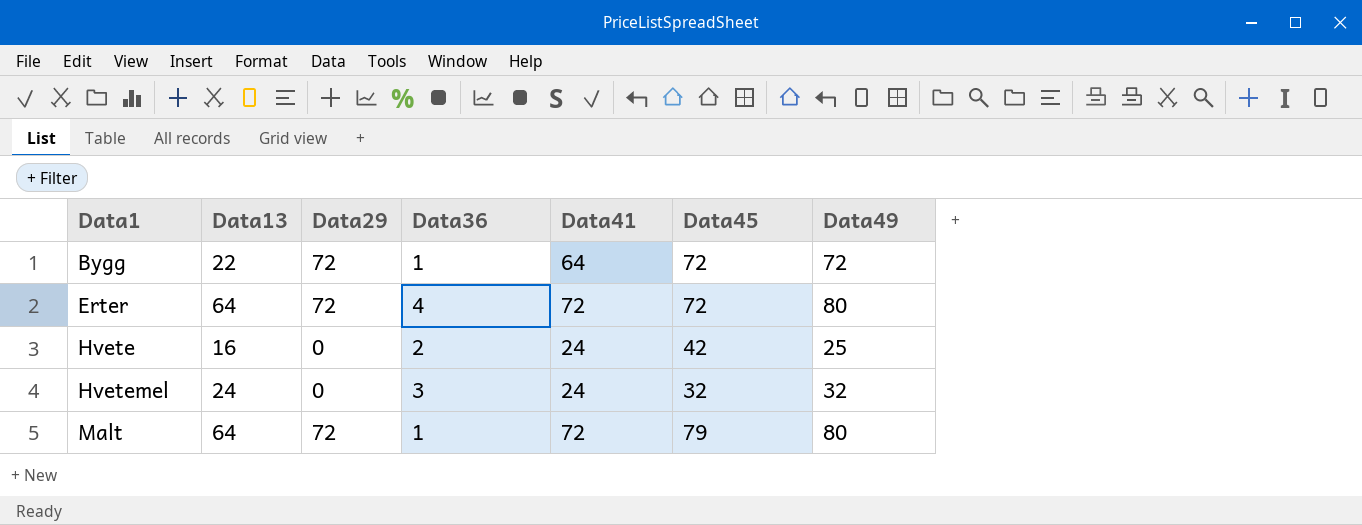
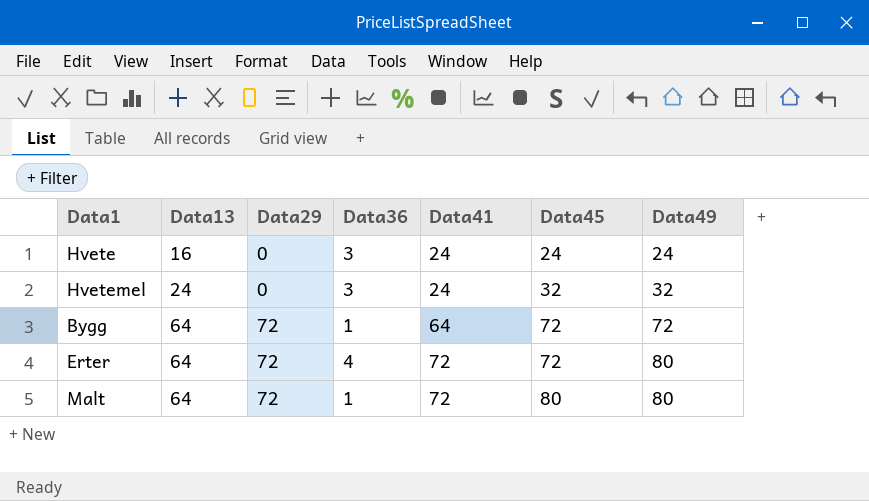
row order: Data1 ascending -> Data13 ascending
Hvete | Data36: 2 -> 3
Hvete | Data45: 42 -> 24
Hvete | Data49: 25 -> 24
Bygg | Data13: 22 -> 64
Malt | Data45: 79 -> 80

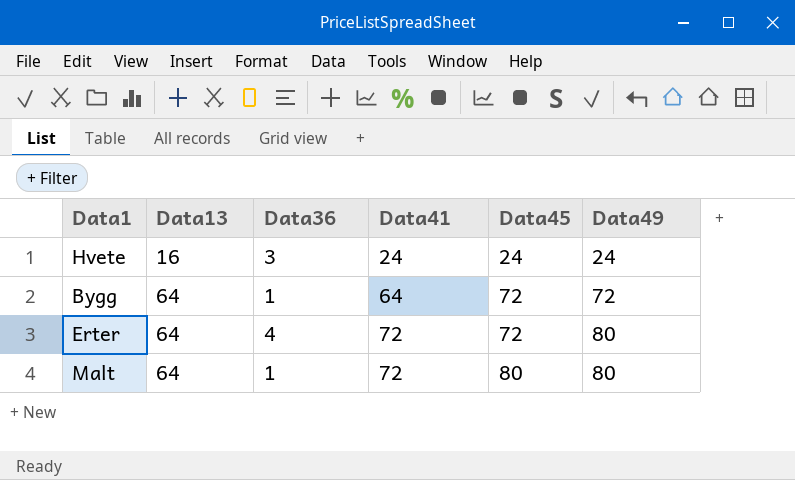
column Data29 | position: 3 -> none
row Hvetemel: 24 | 0 | 3 | 24 | 32 | 32 -> none

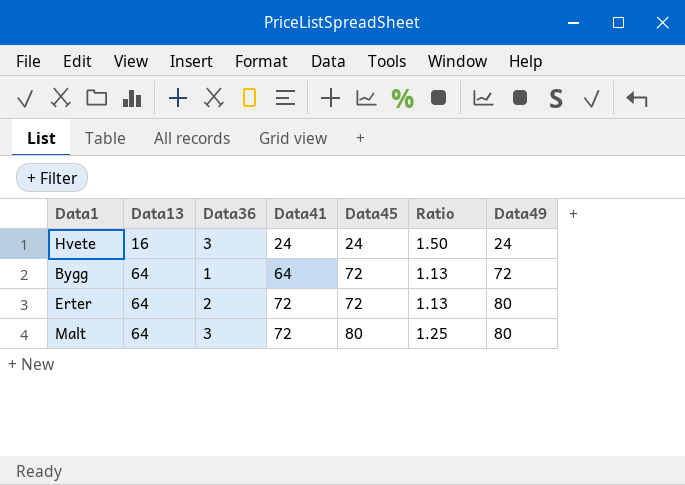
column Ratio | formula: none -> [Data45] / [Data13]
Erter | Data36: 4 -> 2
Malt | Data36: 1 -> 3

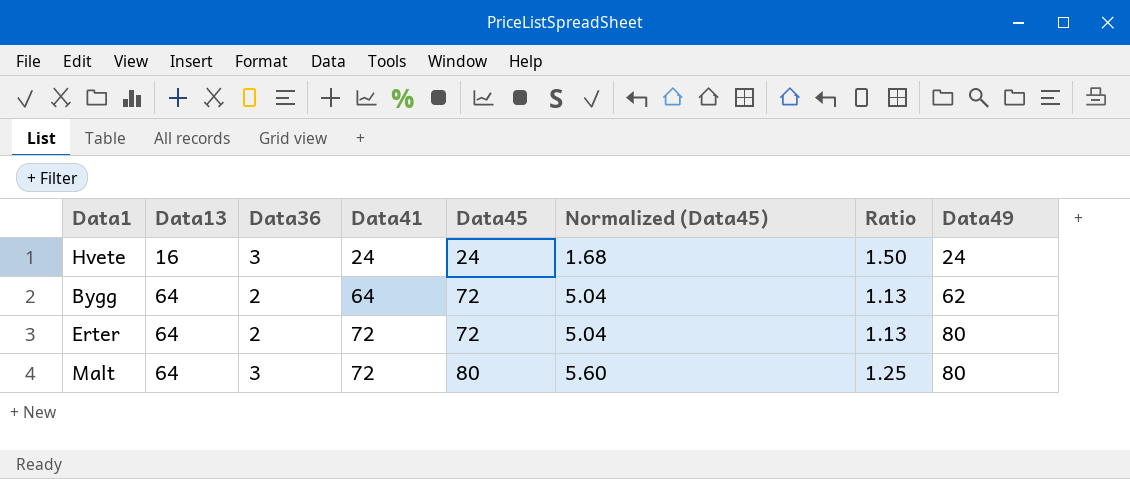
column Normalized (Data45) | formula: none -> [Data45] * 0.07
Bygg | Data36: 1 -> 2
Bygg | Data49: 72 -> 62

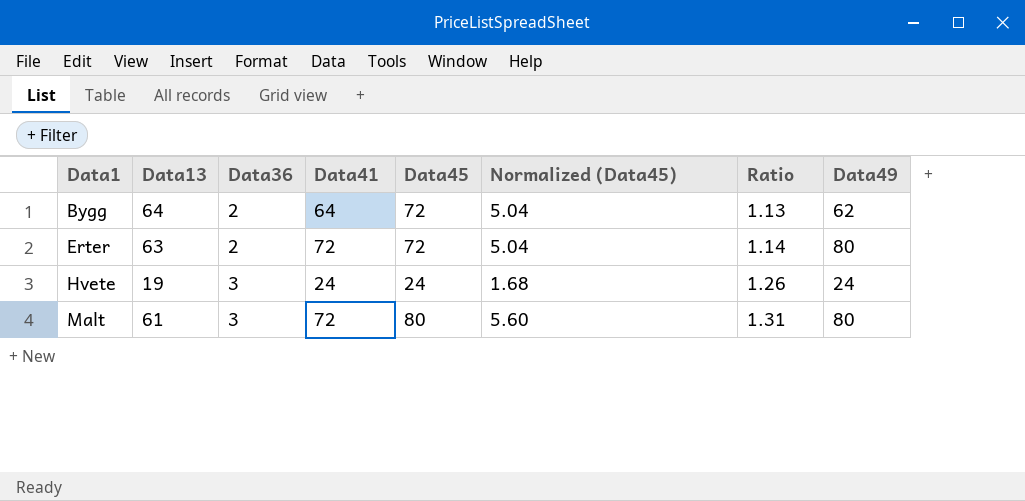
row order: Data13 ascending -> Data1 ascending
Erter | Data13: 64 -> 63
Erter | Ratio: 1.13 -> 1.14
Hvete | Data13: 16 -> 19
Hvete | Ratio: 1.50 -> 1.26
Malt | Data13: 64 -> 61
Malt | Ratio: 1.25 -> 1.31

